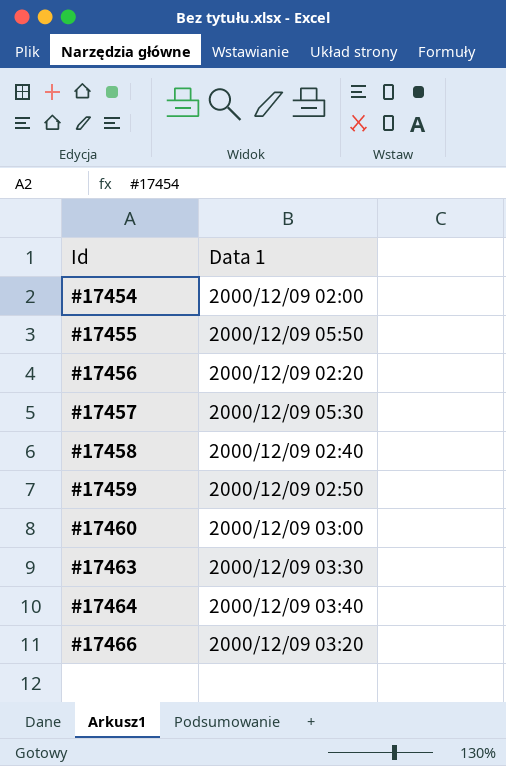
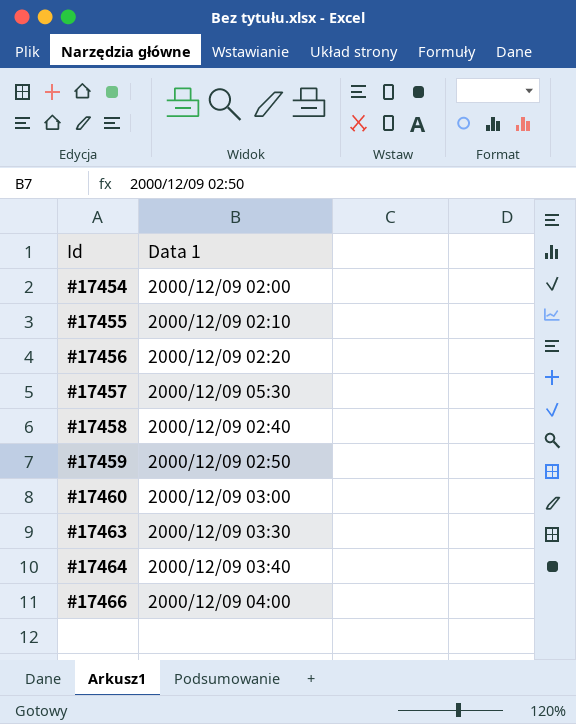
#17455 | Data 1: 2000/12/09 05:50 -> 2000/12/09 02:10
#17466 | Data 1: 2000/12/09 03:20 -> 2000/12/09 04:00

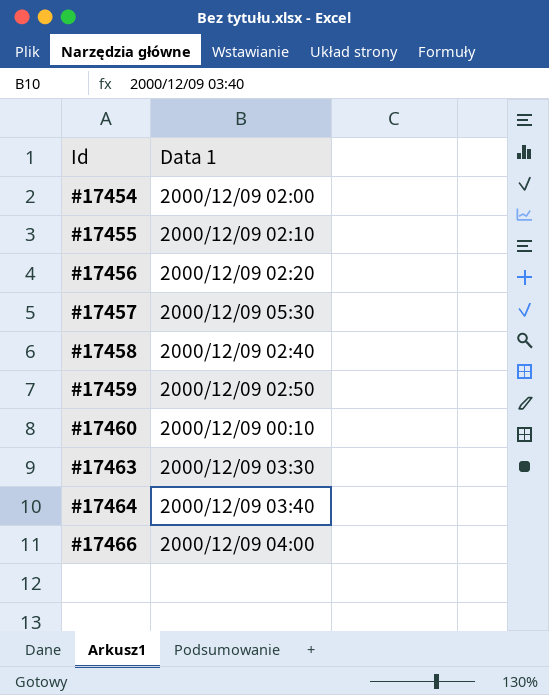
#17460 | Data 1: 2000/12/09 03:00 -> 2000/12/09 00:10

